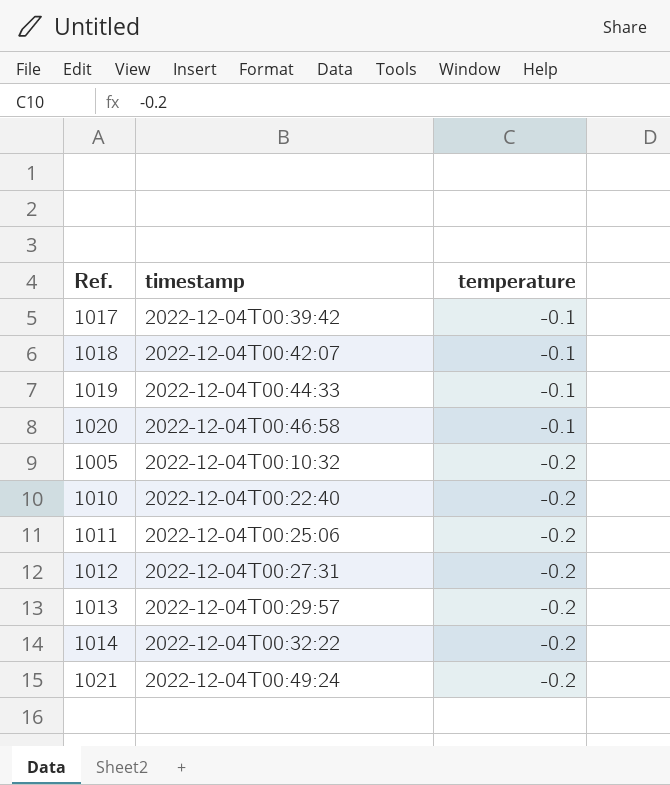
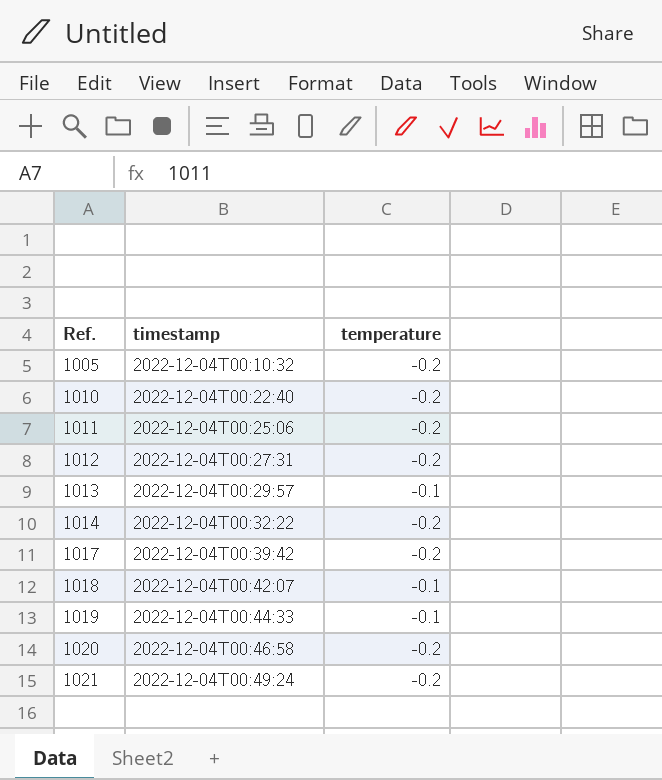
row order: temperature descending -> Ref. ascending
1013 | temperature: -0.2 -> -0.1
1017 | temperature: -0.1 -> -0.2
1020 | temperature: -0.1 -> -0.2

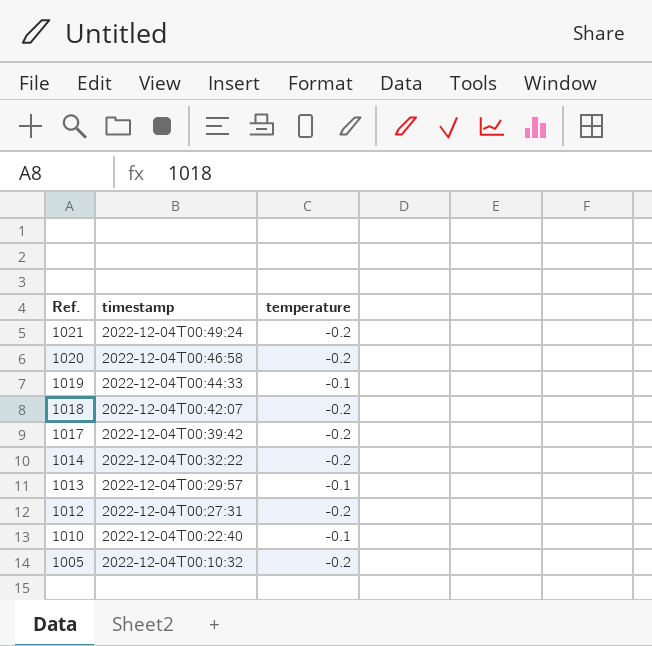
row order: Ref. ascending -> Ref. descending
row 1011: 2022-12-04T00:25:06 | -0.2 -> none
1018 | temperature: -0.1 -> -0.2
1010 | temperature: -0.2 -> -0.1

